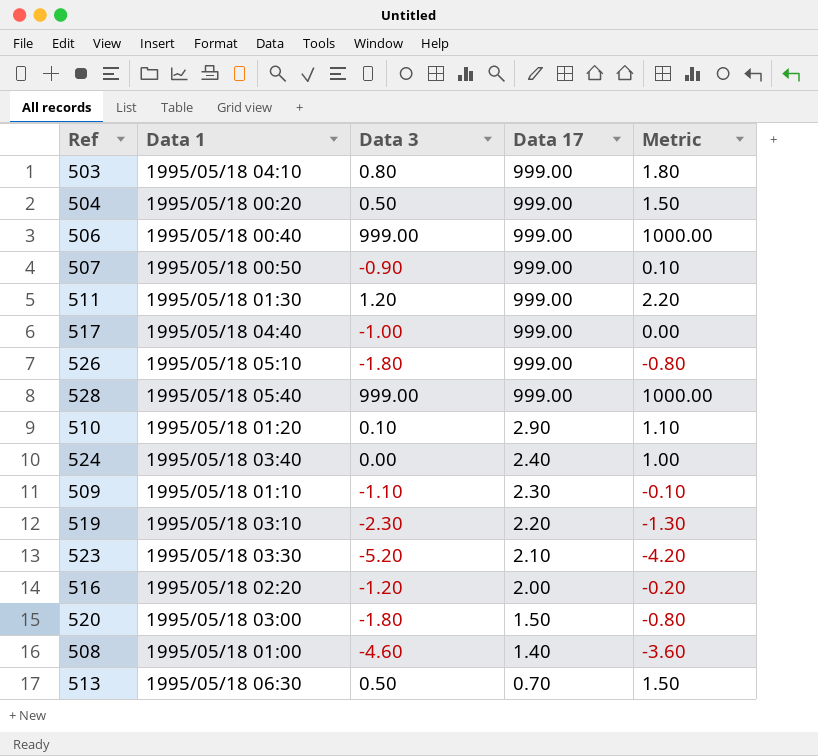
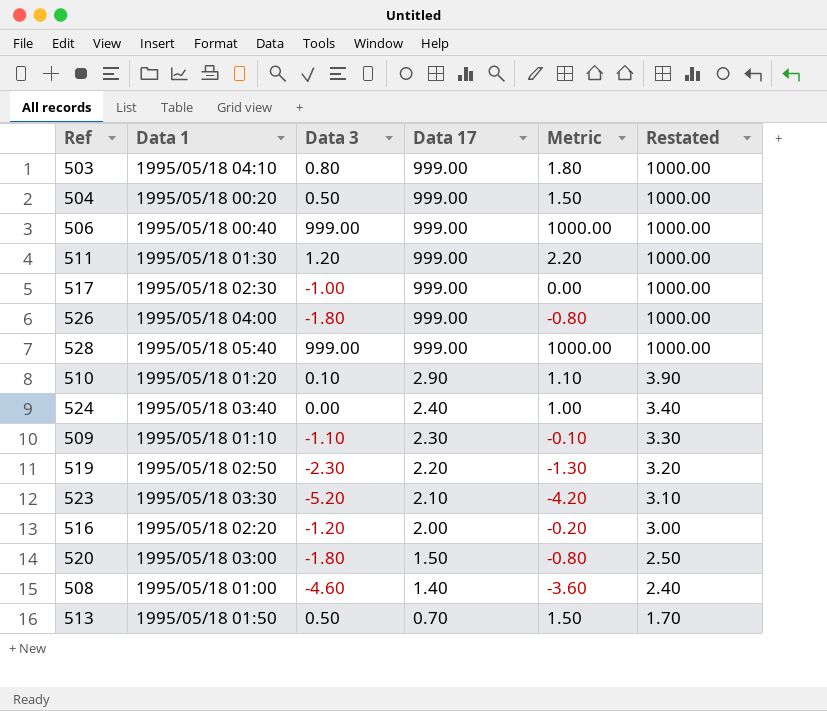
column Restated | formula: none -> [Data 17] + 1
row 507: 1995/05/18 00:50 | -0.90 | 999.00 | 0.10 -> none
517 | Data 1: 1995/05/18 04:40 -> 1995/05/18 02:30
526 | Data 1: 1995/05/18 05:10 -> 1995/05/18 04:00
519 | Data 1: 1995/05/18 03:10 -> 1995/05/18 02:50
513 | Data 1: 1995/05/18 06:30 -> 1995/05/18 01:50

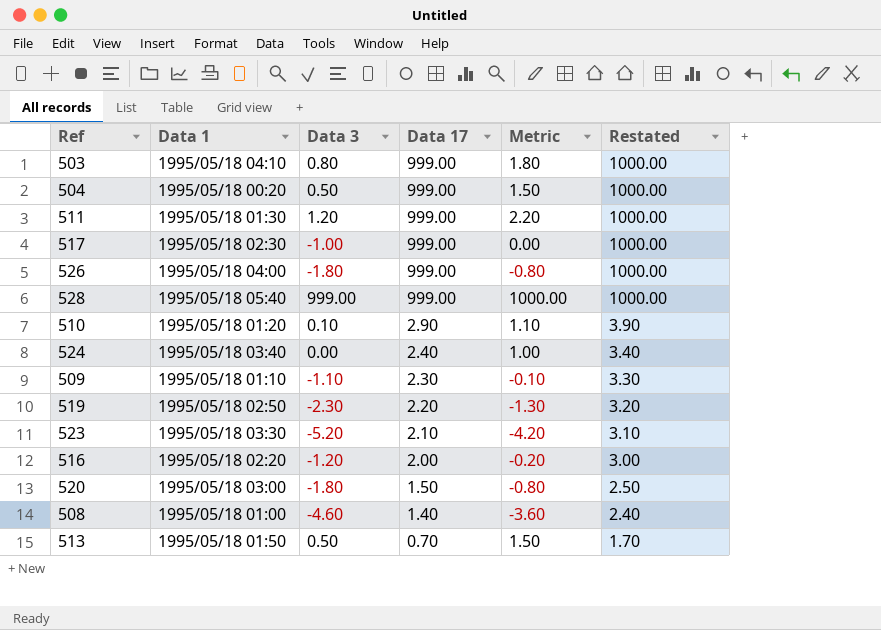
row 506: 1995/05/18 00:40 | 999.00 | 999.00 | 1000.00 | 1000.00 -> none

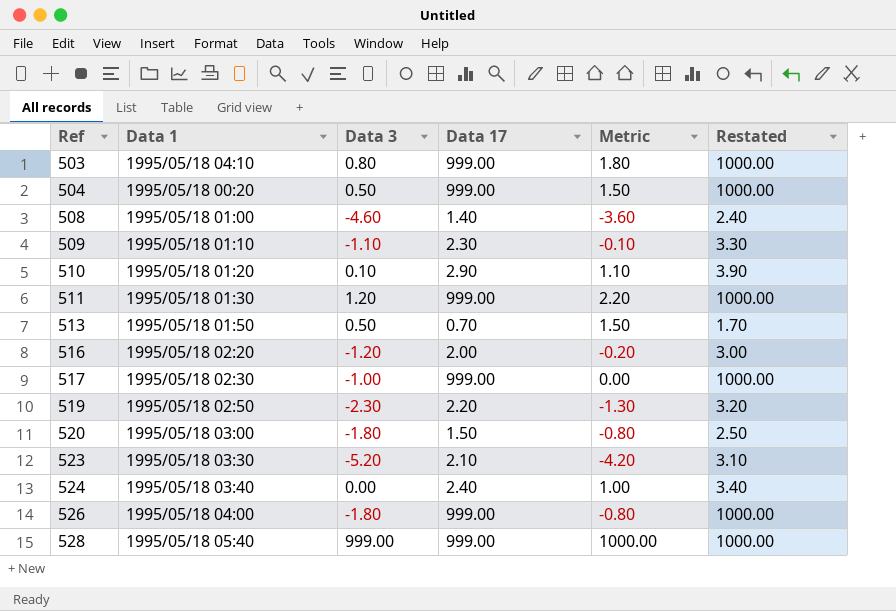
row order: Data 17 descending -> Ref ascending

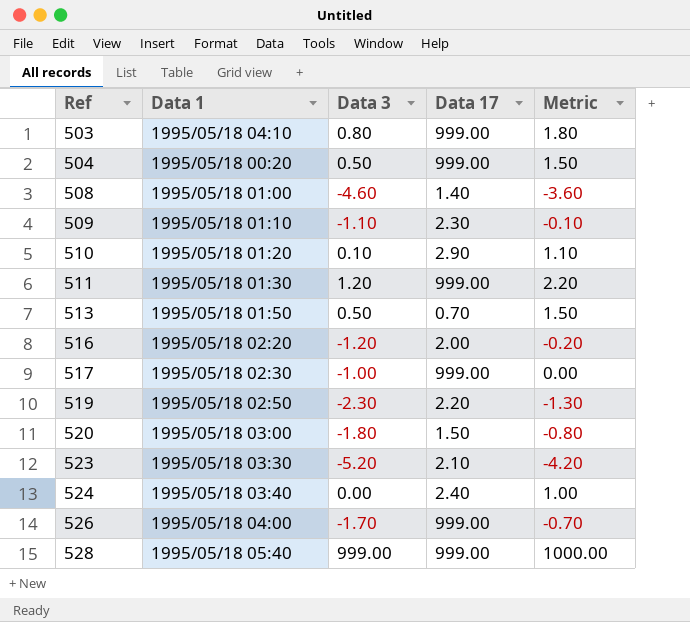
column Restated | formula: [Data 17] + 1 -> none
526 | Data 3: -1.80 -> -1.70
526 | Metric: -0.80 -> -0.70

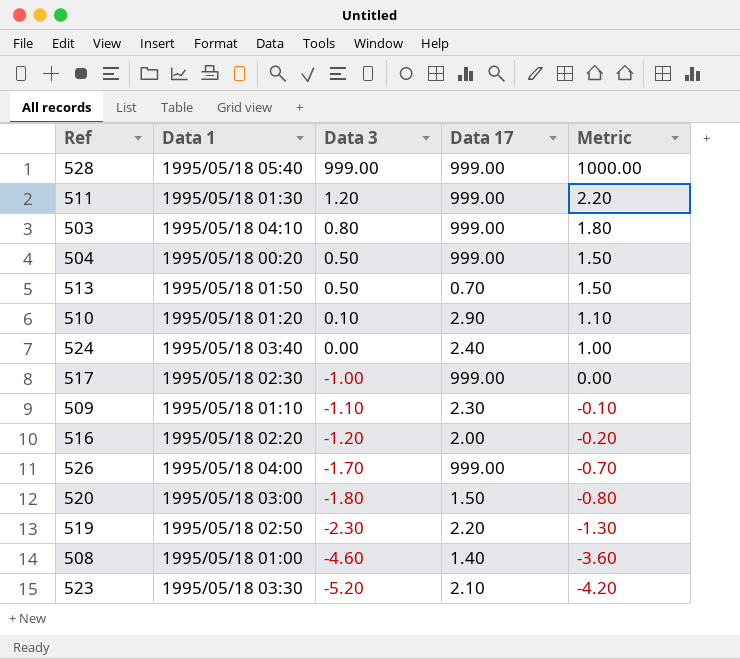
row order: Ref ascending -> Data 3 descending

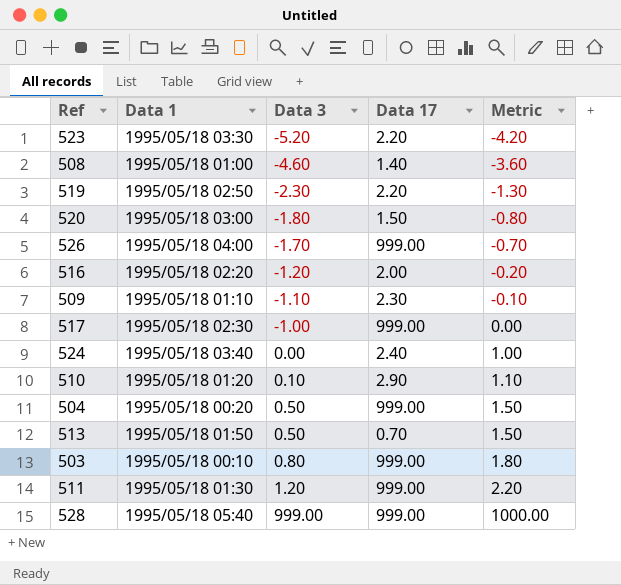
row order: Data 3 descending -> Data 3 ascending
523 | Data 17: 2.10 -> 2.20
503 | Data 1: 1995/05/18 04:10 -> 1995/05/18 00:10

